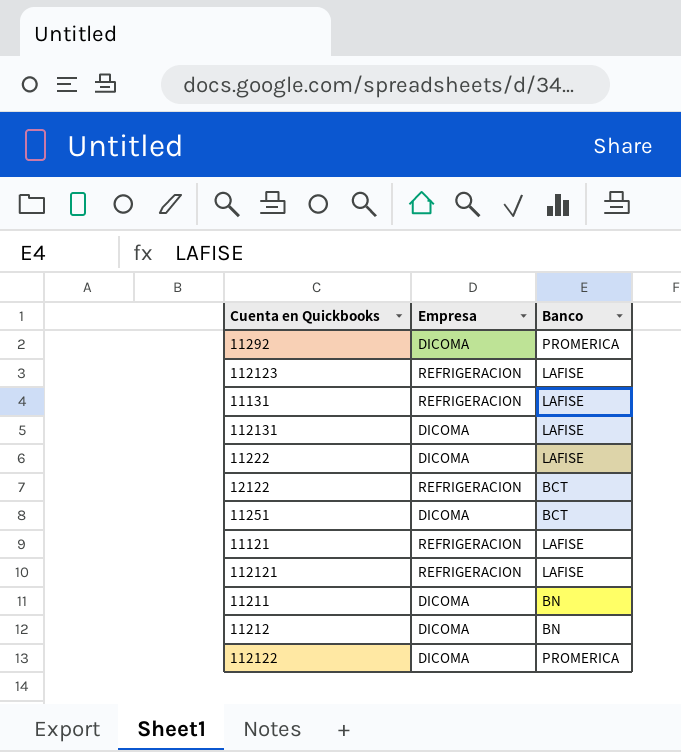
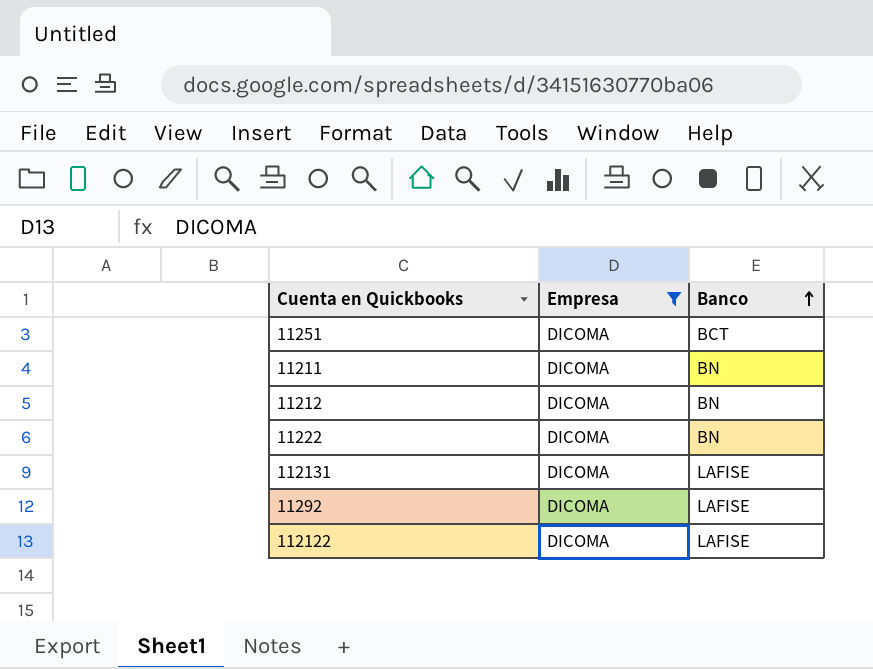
filter: none -> Empresa = DICOMA
row order: none -> Banco ascending
11222 | Banco: LAFISE -> BN
11292 | Banco: PROMERICA -> LAFISE
112122 | Banco: PROMERICA -> LAFISE

